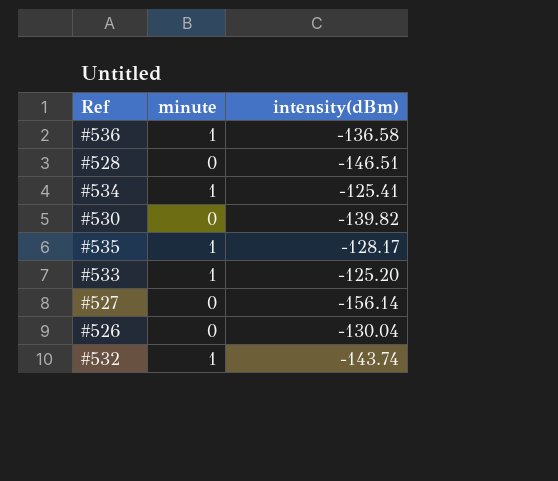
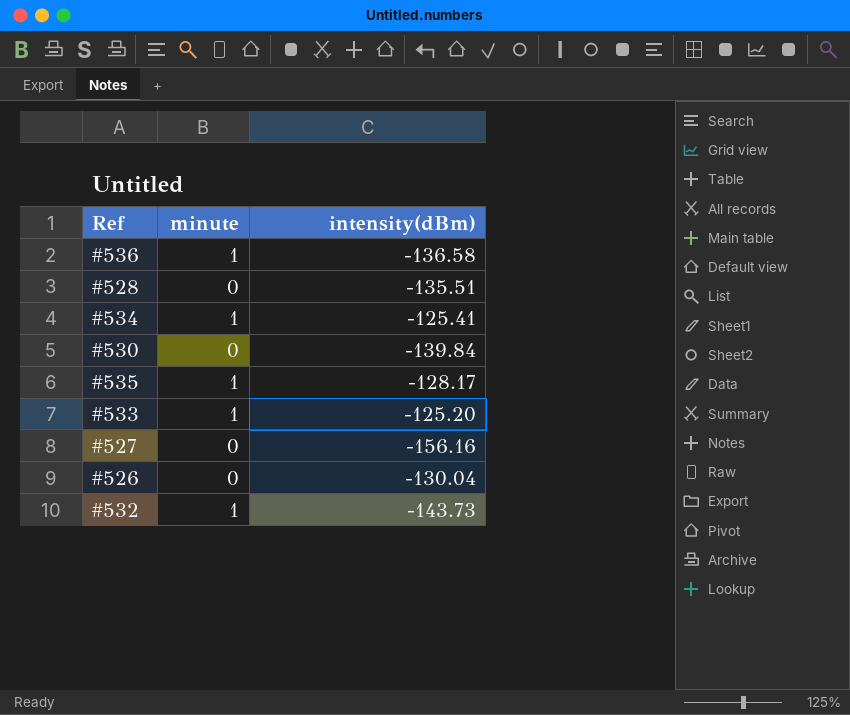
#528 | intensity(dBm): -146.51 -> -135.51
#530 | intensity(dBm): -139.82 -> -139.84
#527 | intensity(dBm): -156.14 -> -156.16
#532 | intensity(dBm): -143.74 -> -143.73

